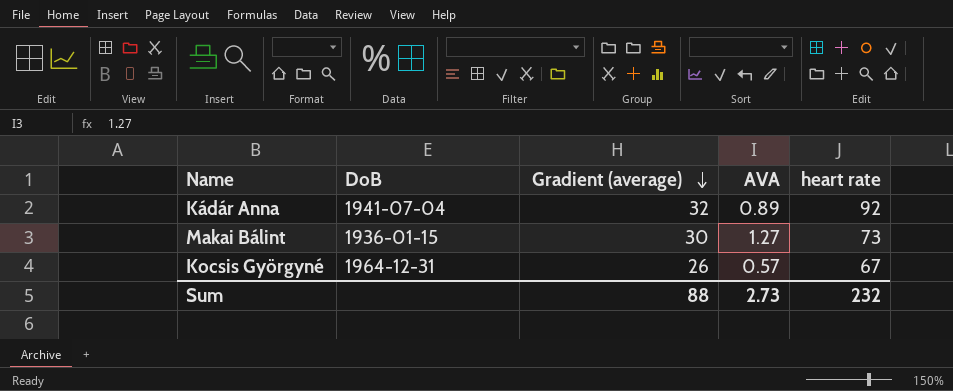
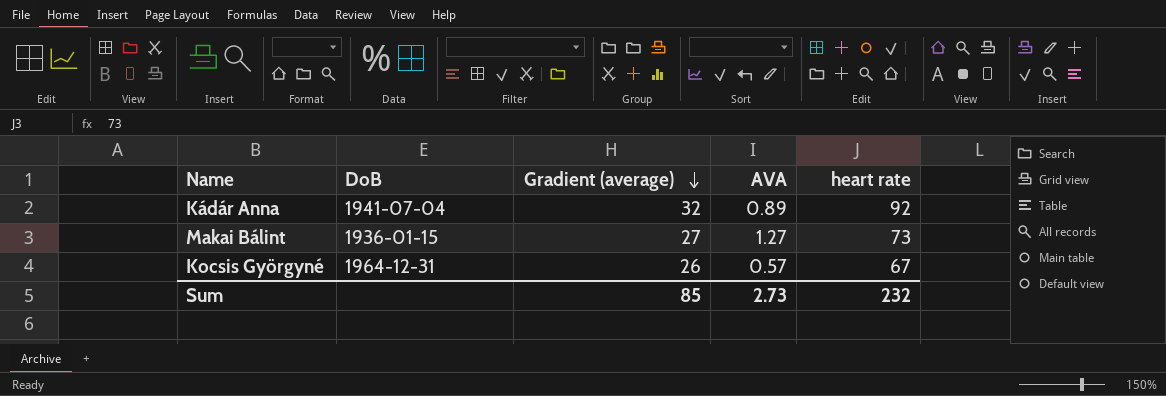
Makai Bálint | Gradient (average): 30 -> 27
Sum | Gradient (average): 88 -> 85

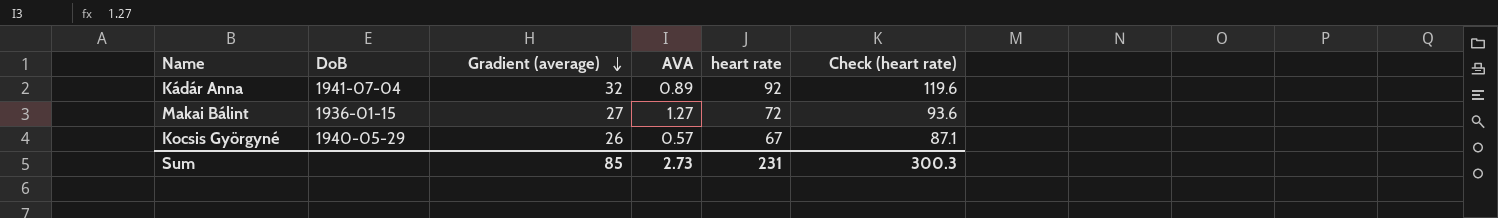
column Check (heart rate) | formula: none -> [heart rate] * 1.3
Makai Bálint | heart rate: 73 -> 72
Kocsis Györgyné | DoB: 1964-12-31 -> 1940-05-29
Sum | heart rate: 232 -> 231

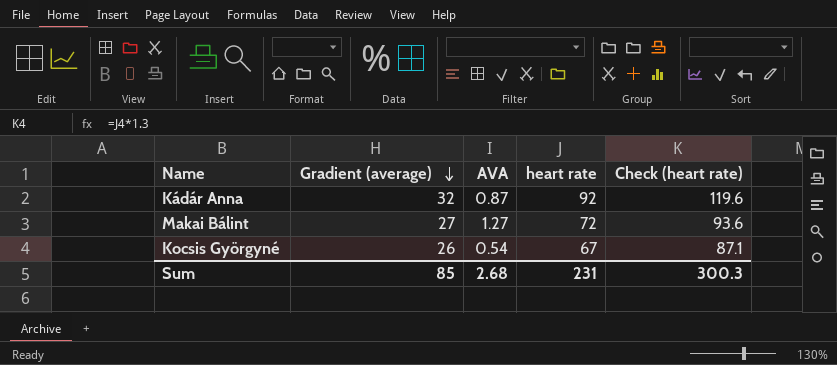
column DoB | position: 2 -> none
Kádár Anna | AVA: 0.89 -> 0.87
Kocsis Györgyné | AVA: 0.57 -> 0.54
Sum | AVA: 2.73 -> 2.68

